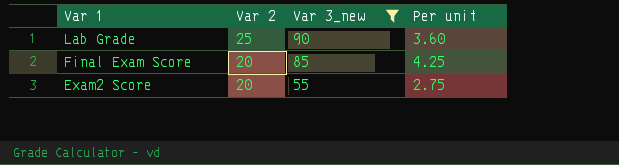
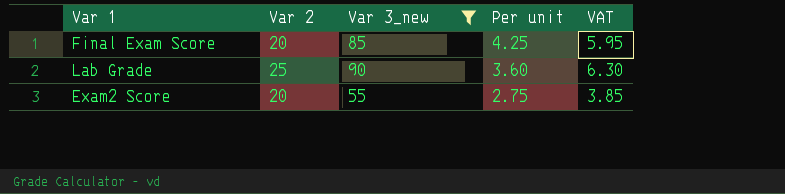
row order: Var 1 descending -> Per unit descending
column VAT | formula: none -> [Var 3_new] * 0.07

